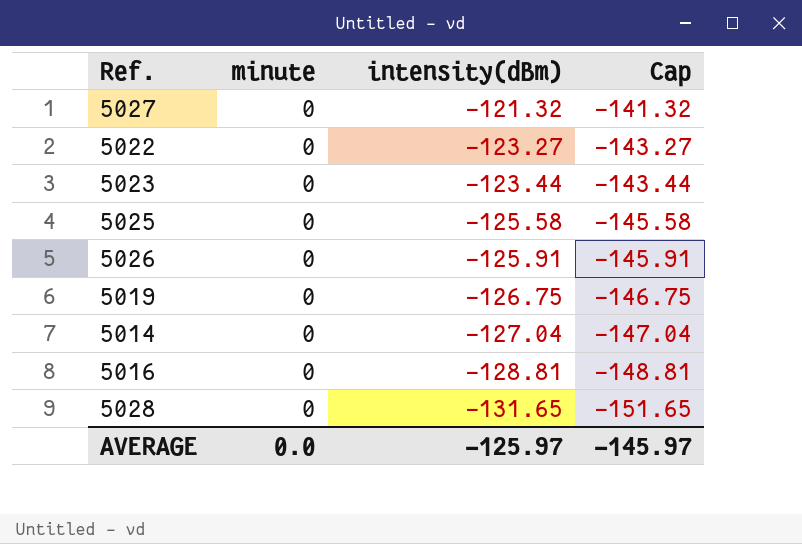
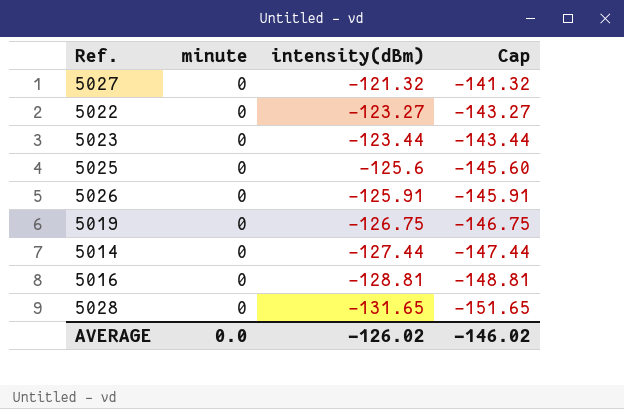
5025 | intensity(dBm): -125.58 -> -125.6
5025 | Cap: -145.58 -> -145.60
5014 | intensity(dBm): -127.04 -> -127.44
5014 | Cap: -147.04 -> -147.44
AVERAGE | intensity(dBm): -125.97 -> -126.02
AVERAGE | Cap: -145.97 -> -146.02

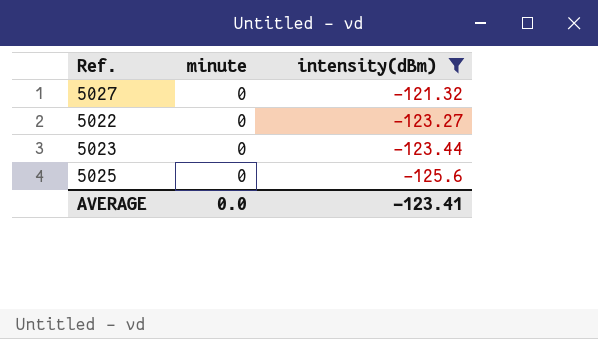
filter: none -> intensity(dBm) >= -125.6
column Cap | formula: [intensity(dBm)] - 20 -> none
AVERAGE | intensity(dBm): -126.02 -> -123.41

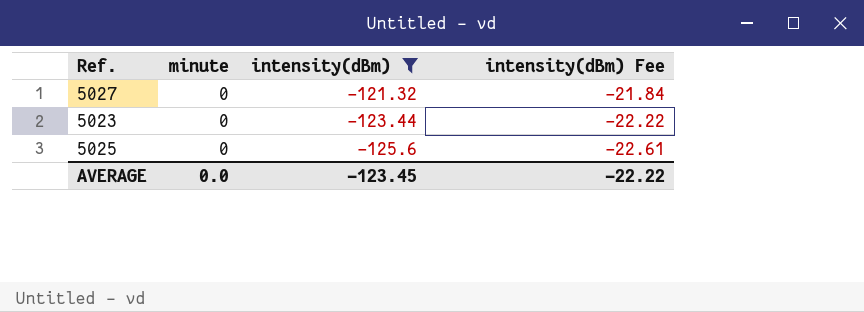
column intensity(dBm) Fee | formula: none -> [intensity(dBm)] * 0.18
row 5022: 0 | -123.27 -> none
AVERAGE | intensity(dBm): -123.41 -> -123.45

